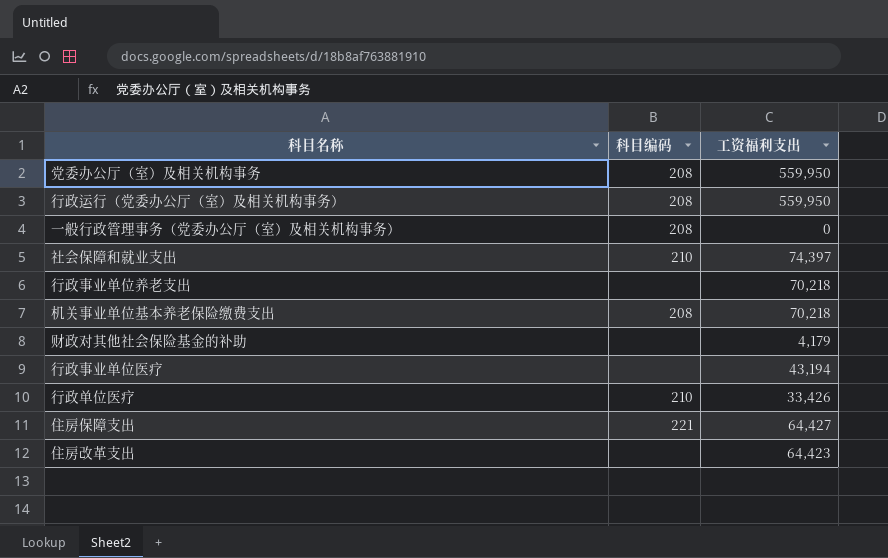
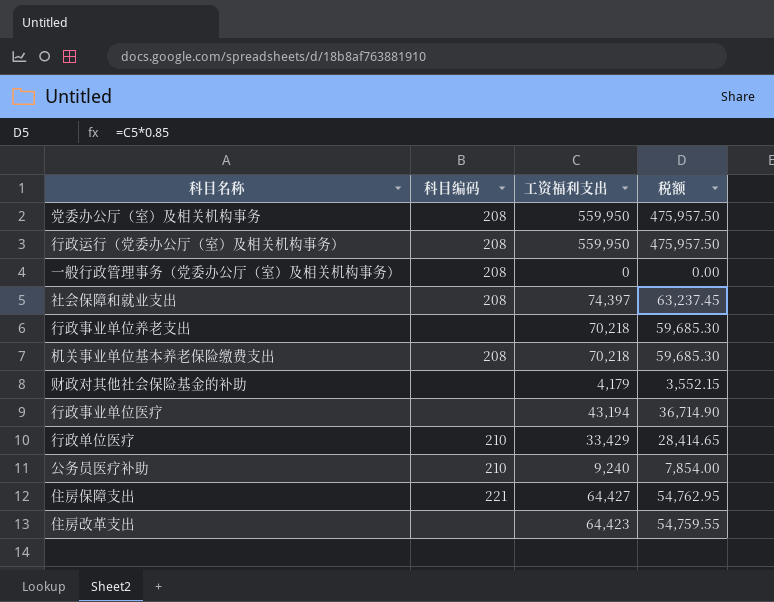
column 税额 | formula: none -> [工资福利支出] * 0.85
社会保障和就业支出 | 科目编码: 210 -> 208
行政单位医疗 | 工资福利支出: 33,426 -> 33,429
row 公务员医疗补助: none -> 210 | 9,240 | 7,854.00

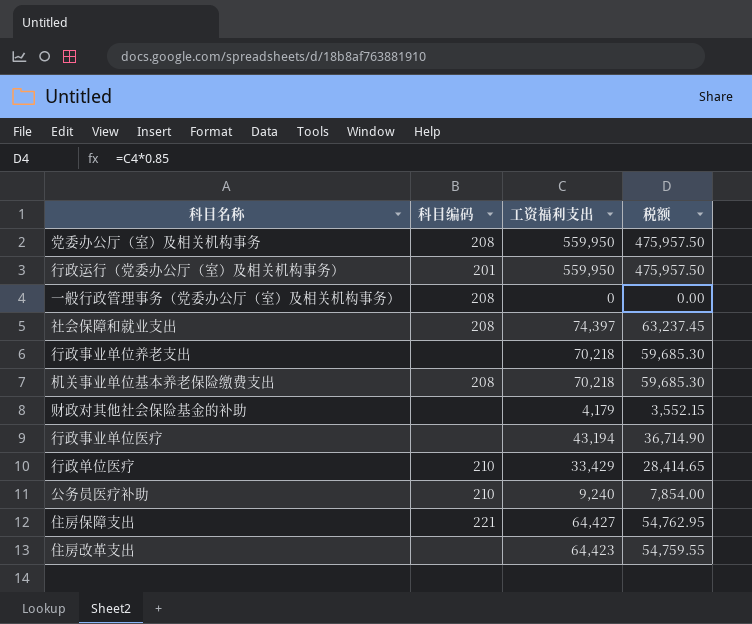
行政运行（党委办公厅（室）及相关机构事务） | 科目编码: 208 -> 201

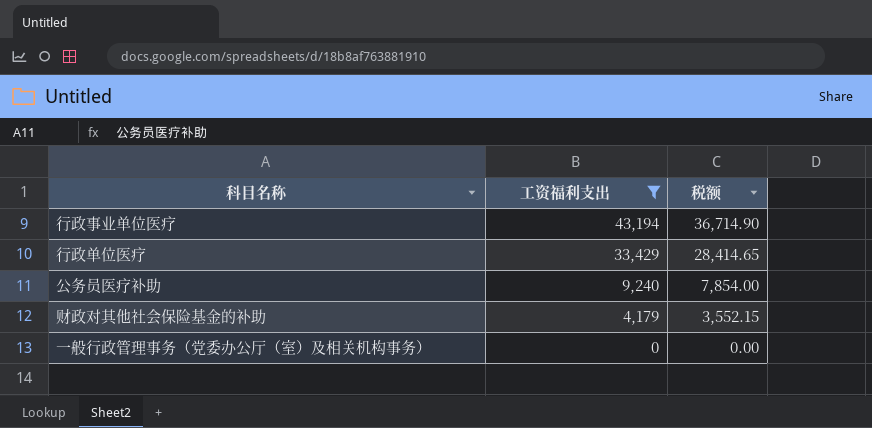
filter: none -> 工资福利支出 <= 43,194
row order: none -> 工资福利支出 descending
column 科目编码 | position: 2 -> none

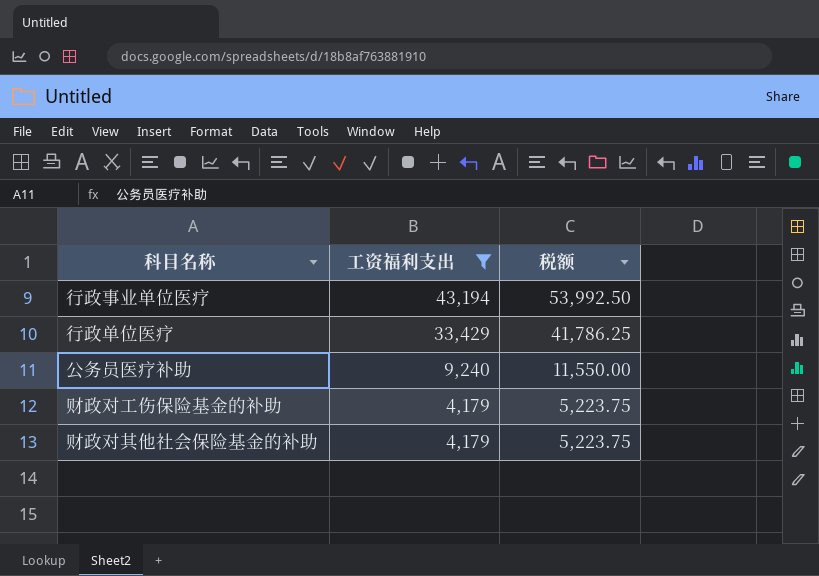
column 税额 | formula: [工资福利支出] * 0.85 -> [工资福利支出] * 1.25
row 一般行政管理事务（党委办公厅（室）及相关机构事务）: 0 | 0.00 -> none
row 财政对工伤保险基金的补助: none -> 4,179 | 5,223.75

